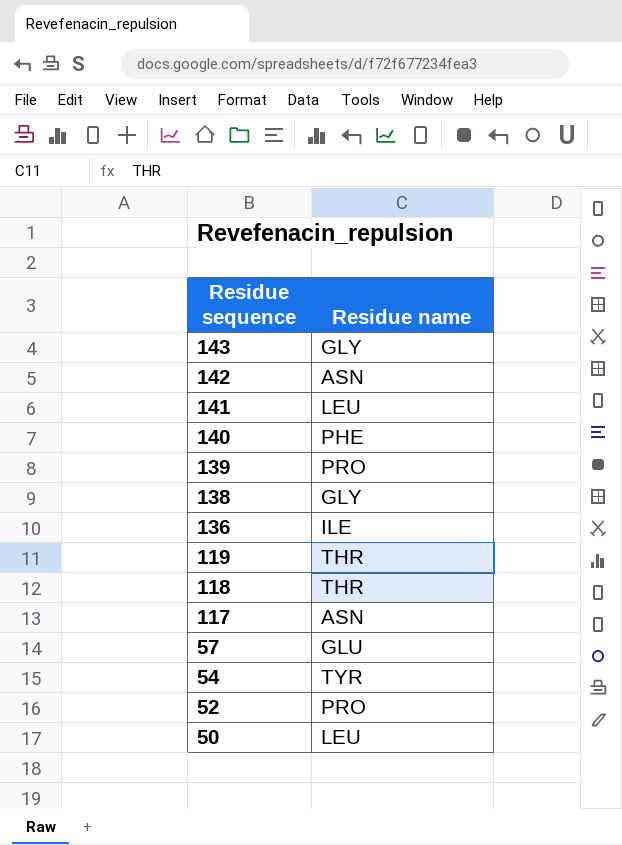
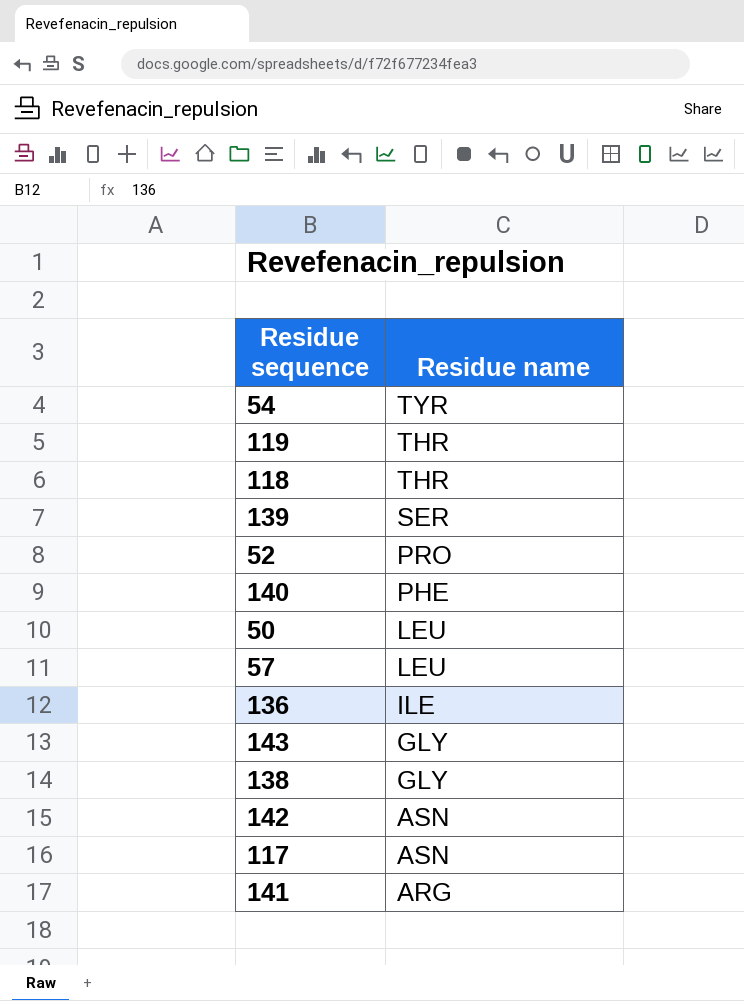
row order: Residue sequence descending -> Residue name descending
139 | Residue name: PRO -> SER
57 | Residue name: GLU -> LEU
141 | Residue name: LEU -> ARG

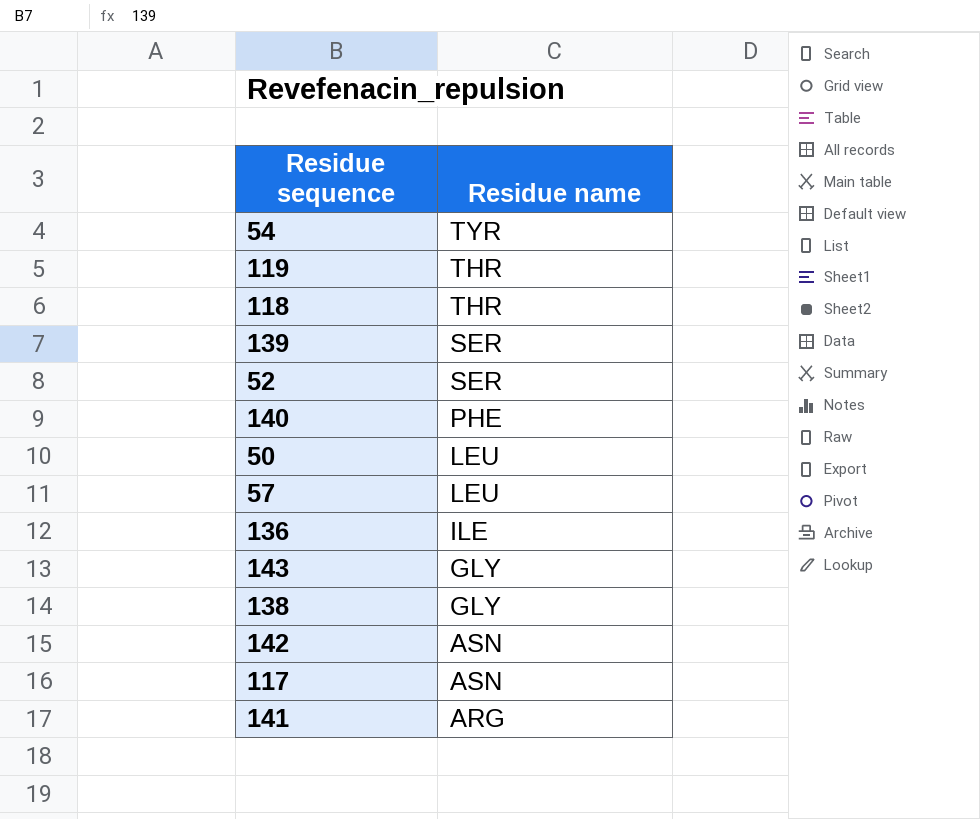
52 | Residue name: PRO -> SER

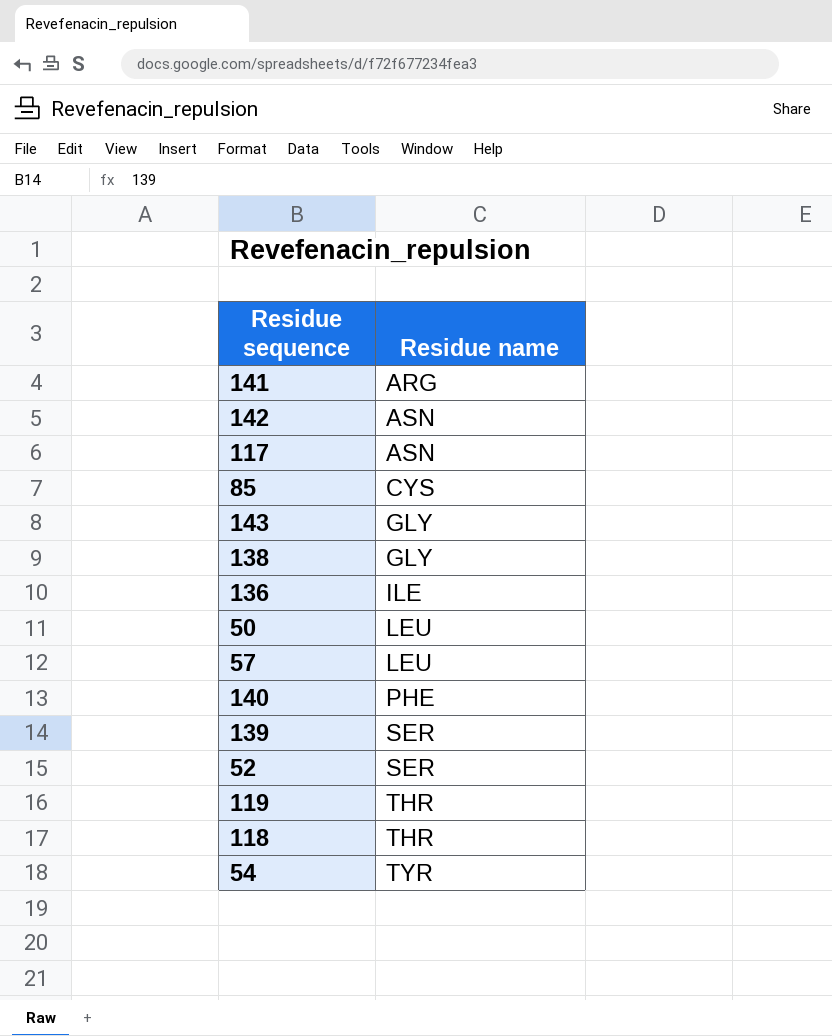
row order: Residue name descending -> Residue name ascending
row 85: none -> CYS

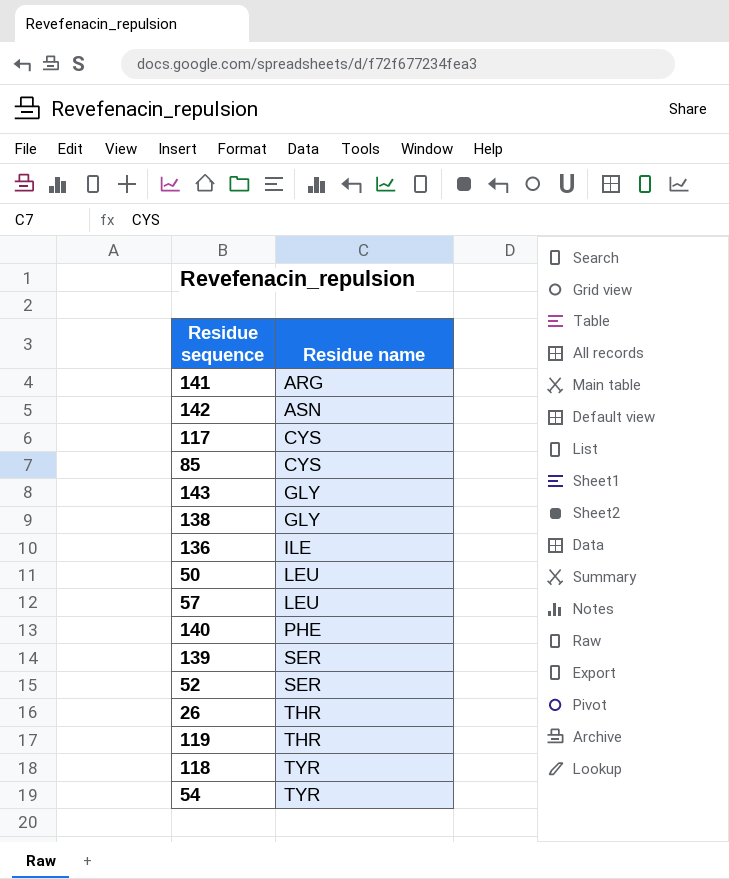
117 | Residue name: ASN -> CYS
row 26: none -> THR
118 | Residue name: THR -> TYR

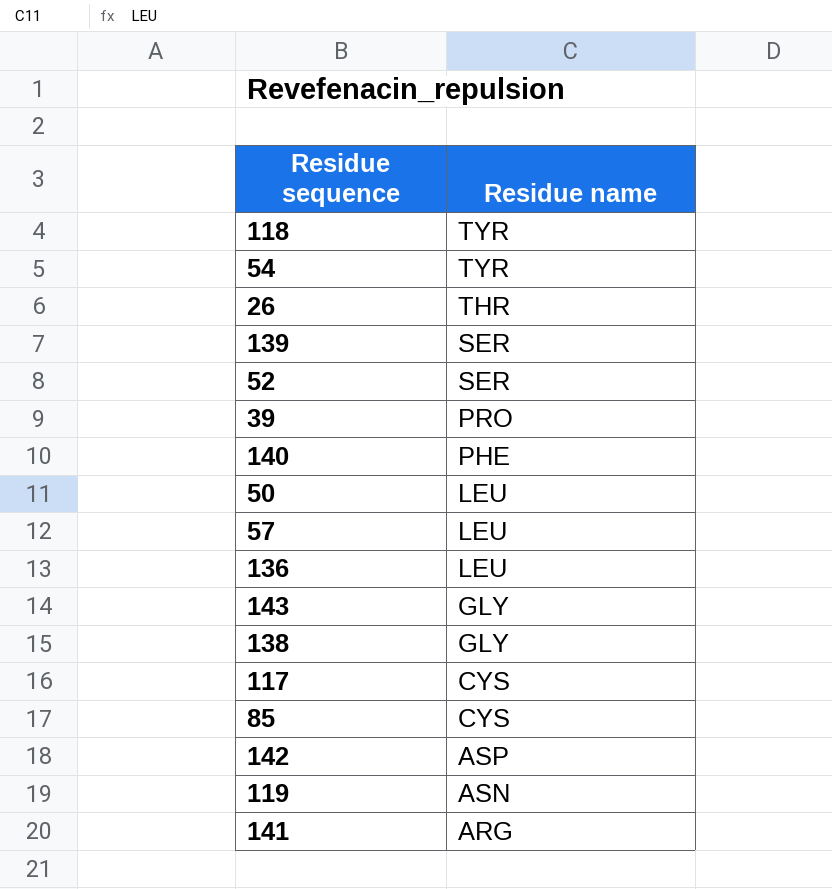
row order: Residue name ascending -> Residue name descending
row 39: none -> PRO
136 | Residue name: ILE -> LEU
142 | Residue name: ASN -> ASP
119 | Residue name: THR -> ASN

